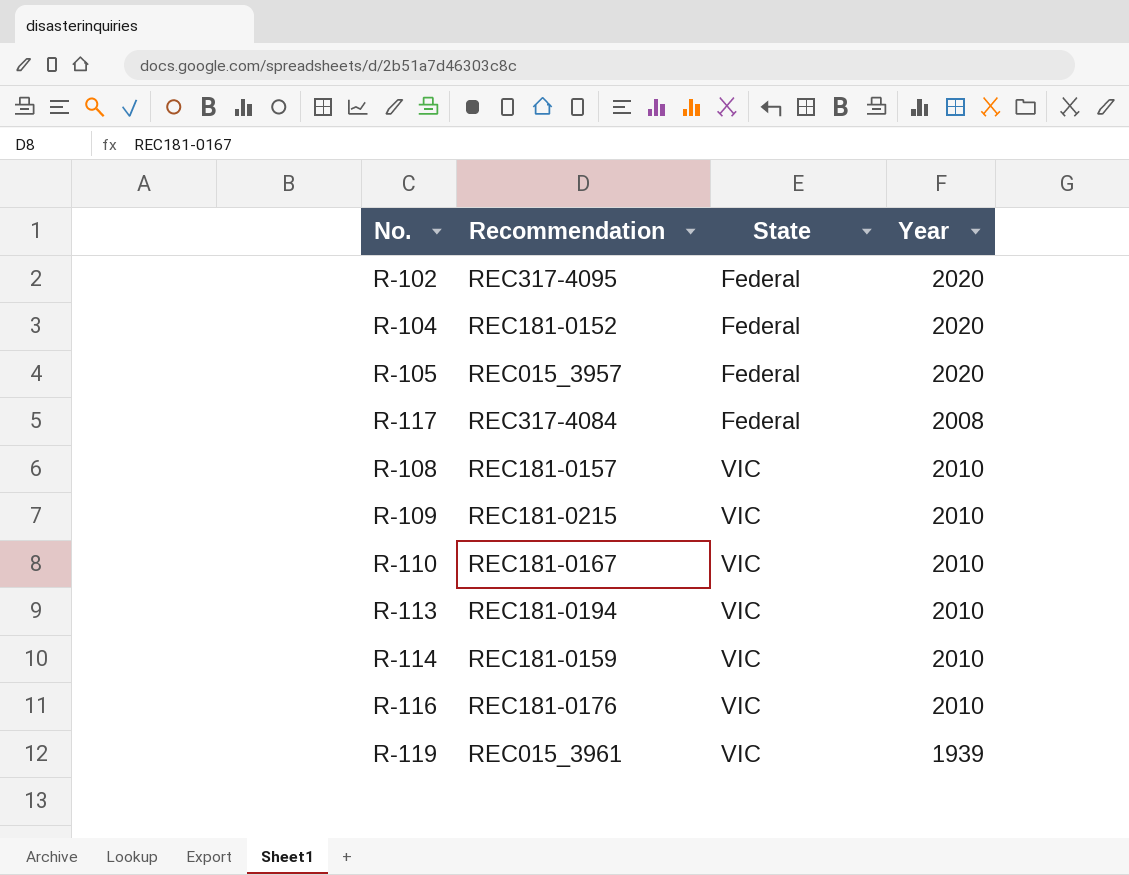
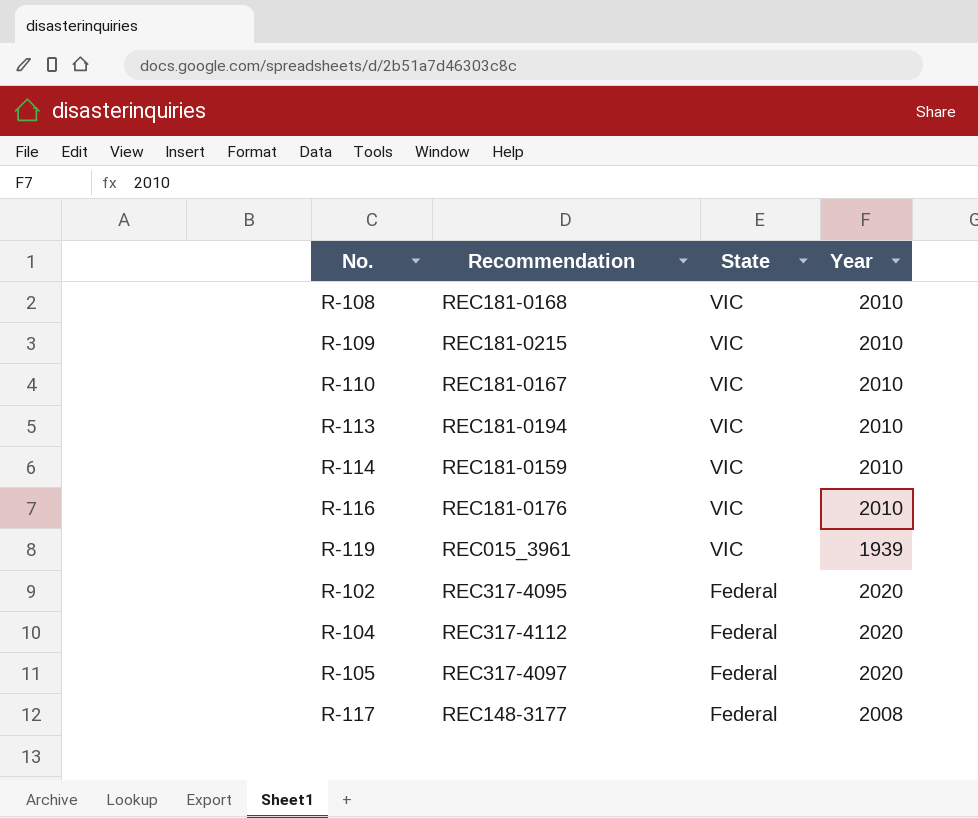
row order: State ascending -> State descending
R-108 | Recommendation: REC181-0157 -> REC181-0168
R-104 | Recommendation: REC181-0152 -> REC317-4112
R-105 | Recommendation: REC015_3957 -> REC317-4097
R-117 | Recommendation: REC317-4084 -> REC148-3177

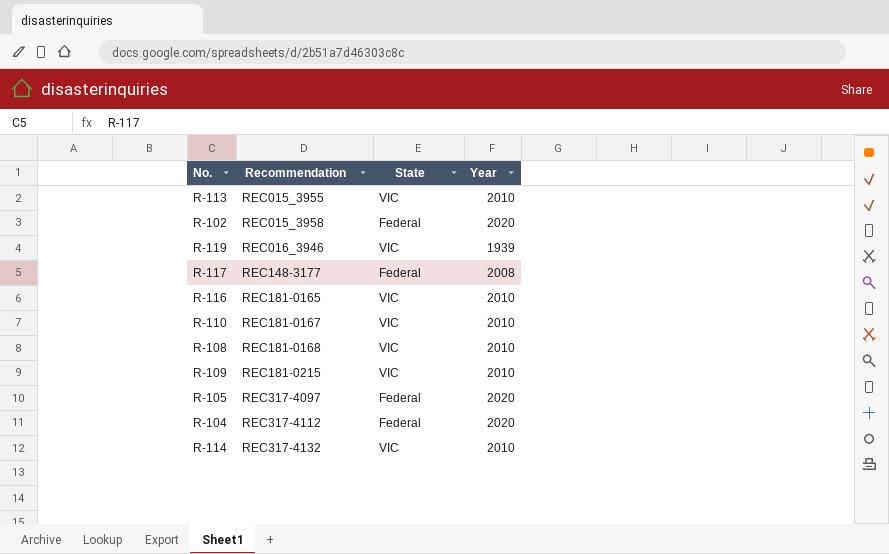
row order: State descending -> Recommendation ascending
R-113 | Recommendation: REC181-0194 -> REC015_3955
R-102 | Recommendation: REC317-4095 -> REC015_3958
R-119 | Recommendation: REC015_3961 -> REC016_3946
R-116 | Recommendation: REC181-0176 -> REC181-0165
R-114 | Recommendation: REC181-0159 -> REC317-4132

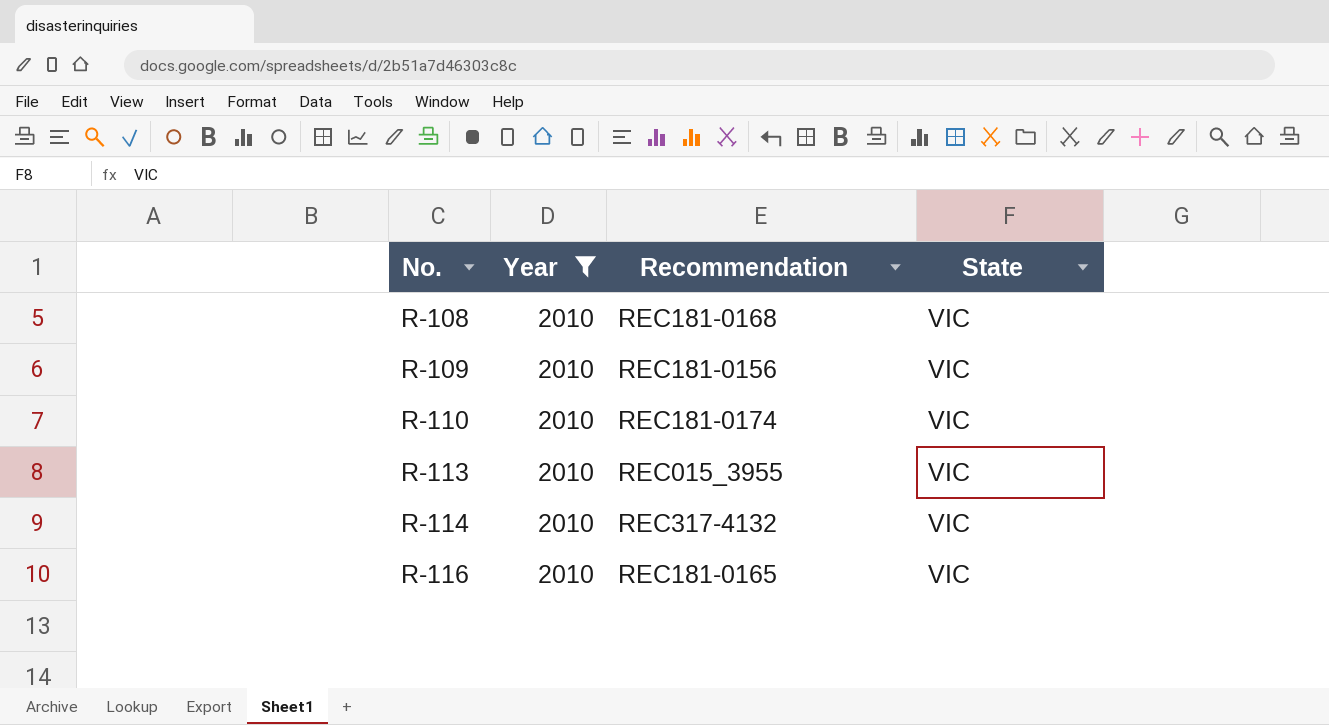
filter: none -> Year = 2010
row order: Recommendation ascending -> No. ascending
column Year | position: 4 -> 2
R-109 | Recommendation: REC181-0215 -> REC181-0156
R-110 | Recommendation: REC181-0167 -> REC181-0174

